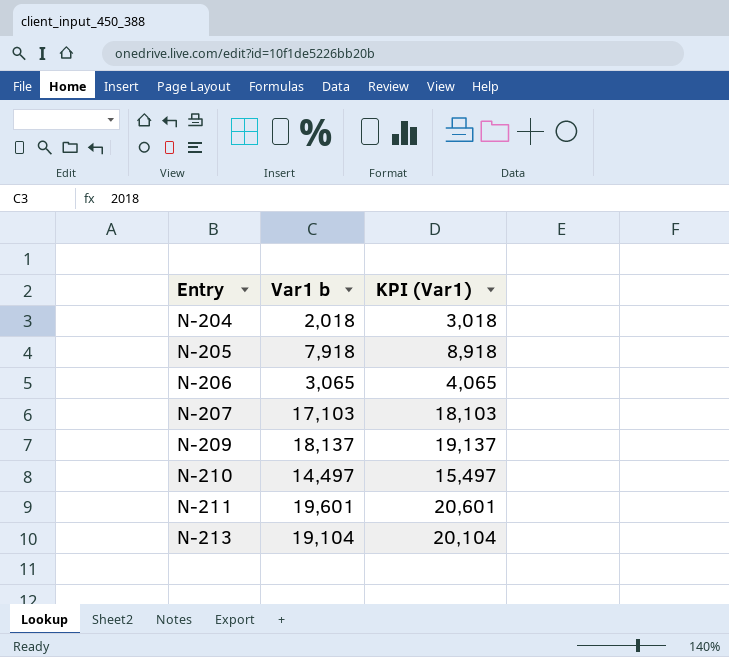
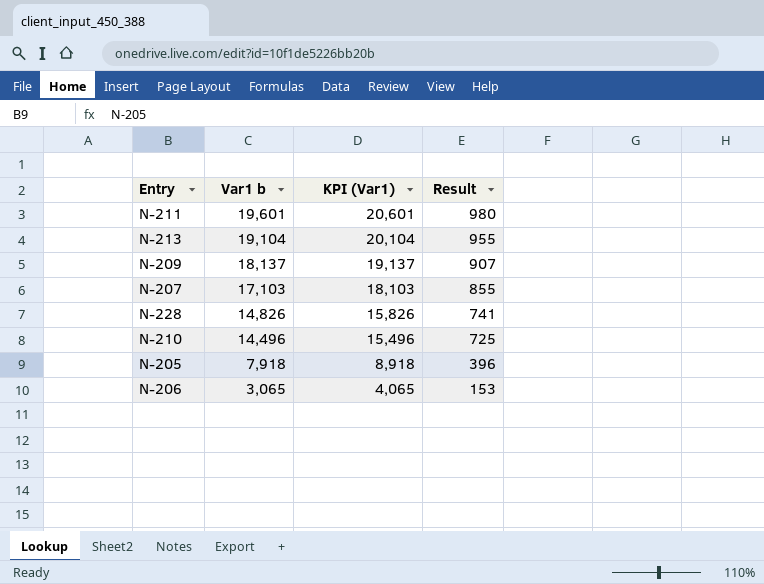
row order: Entry ascending -> Var1 b descending
column Result | formula: none -> [Var1 b] * 0.05
row N-204: 2,018 | 3,018 -> none
row N-228: none -> 14,826 | 15,826 | 741
N-210 | Var1 b: 14,497 -> 14,496
N-210 | KPI (Var1): 15,497 -> 15,496

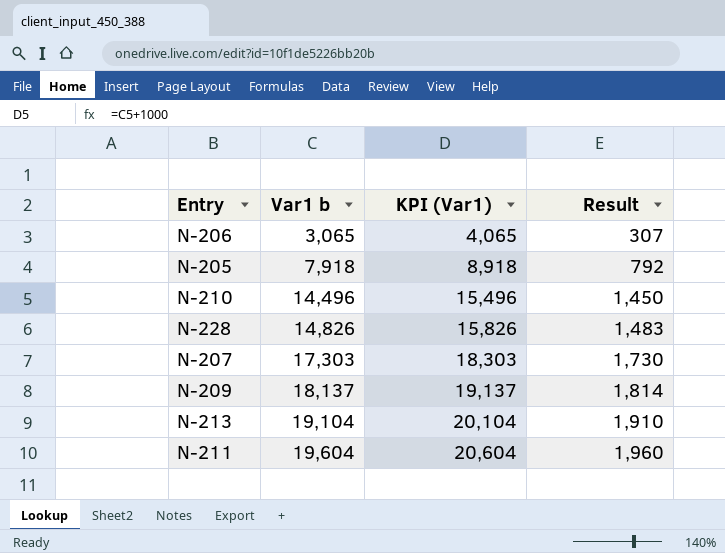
row order: Var1 b descending -> Var1 b ascending
column Result | formula: [Var1 b] * 0.05 -> [Var1 b] * 0.1
N-207 | Var1 b: 17,103 -> 17,303
N-207 | KPI (Var1): 18,103 -> 18,303
N-211 | Var1 b: 19,601 -> 19,604
N-211 | KPI (Var1): 20,601 -> 20,604

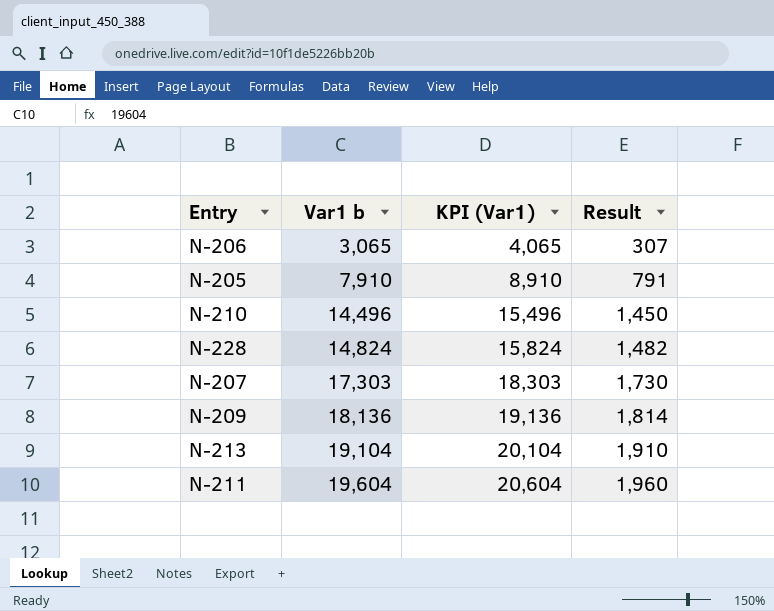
N-205 | Var1 b: 7,918 -> 7,910
N-205 | KPI (Var1): 8,918 -> 8,910
N-205 | Result: 792 -> 791
N-228 | Var1 b: 14,826 -> 14,824
N-228 | KPI (Var1): 15,826 -> 15,824
N-228 | Result: 1,483 -> 1,482
N-209 | Var1 b: 18,137 -> 18,136
N-209 | KPI (Var1): 19,137 -> 19,136

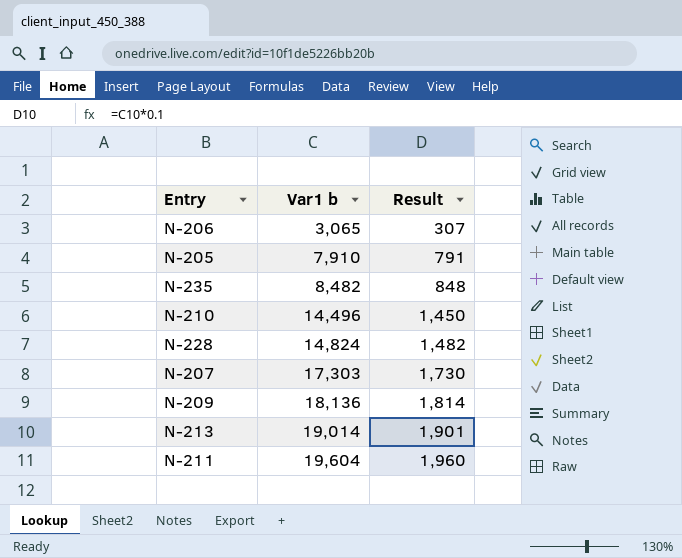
column KPI (Var1) | formula: [Var1 b] + 1000 -> none
row N-235: none -> 8,482 | 848
N-213 | Var1 b: 19,104 -> 19,014
N-213 | Result: 1,910 -> 1,901

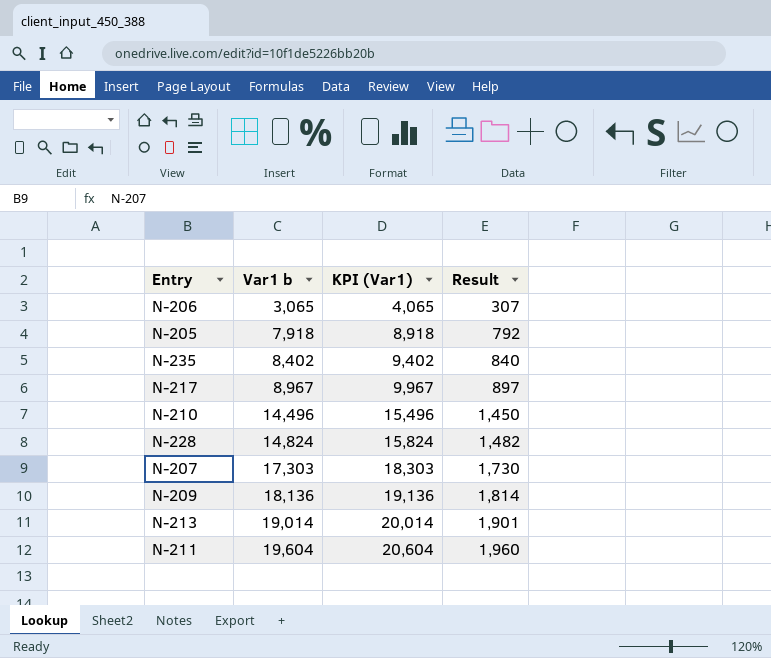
column KPI (Var1) | formula: none -> [Var1 b] + 1000
N-205 | Var1 b: 7,910 -> 7,918
N-205 | Result: 791 -> 792
N-235 | Var1 b: 8,482 -> 8,402
N-235 | Result: 848 -> 840
row N-217: none -> 8,967 | 9,967 | 897

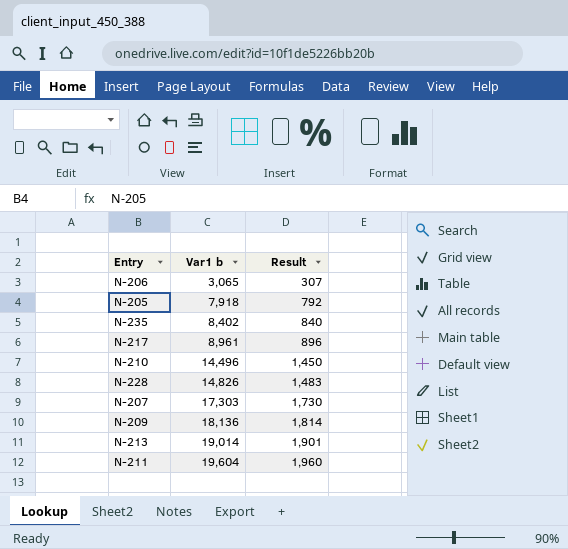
column KPI (Var1) | formula: [Var1 b] + 1000 -> none
N-217 | Var1 b: 8,967 -> 8,961
N-217 | Result: 897 -> 896
N-228 | Var1 b: 14,824 -> 14,826
N-228 | Result: 1,482 -> 1,483

